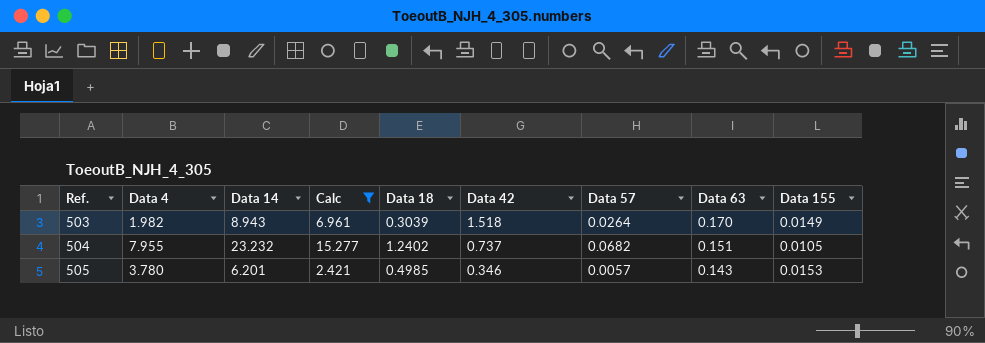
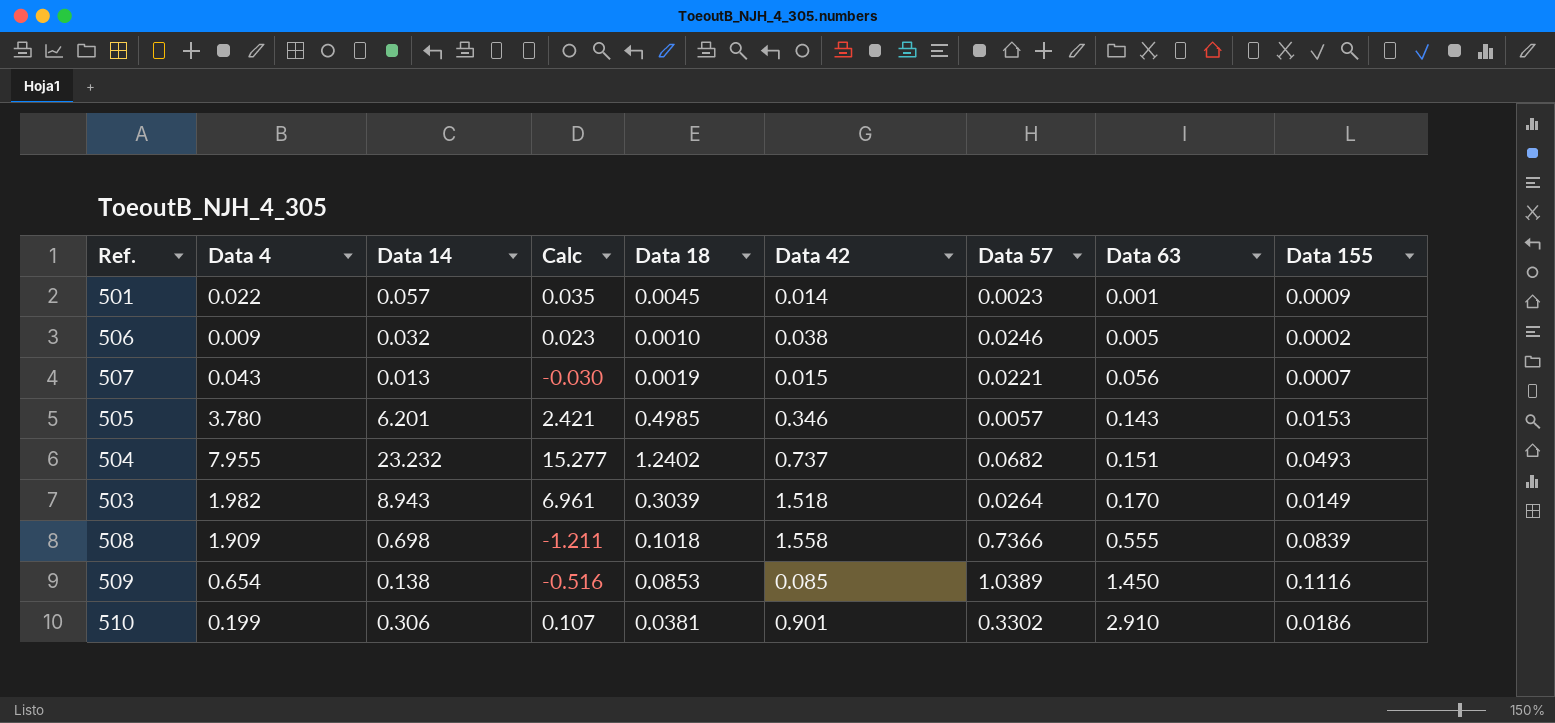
filter: Calc >= 2.421 -> none
row order: Ref. ascending -> Data 63 ascending
504 | Data 155: 0.0105 -> 0.0493

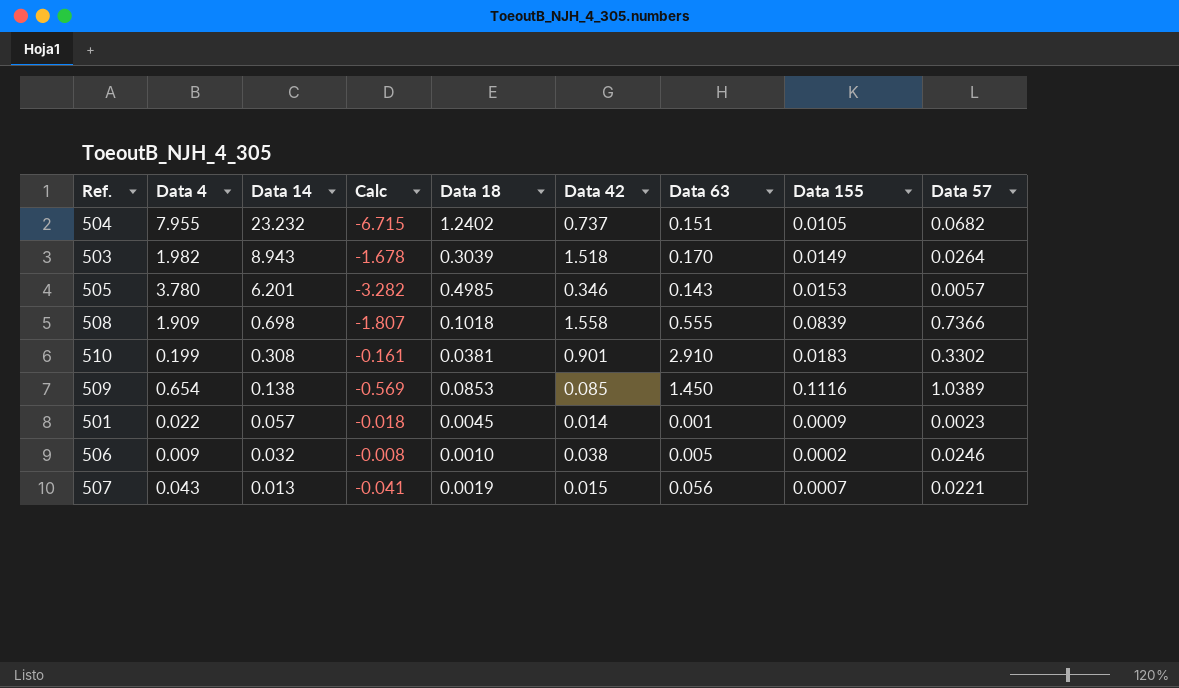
row order: Data 63 ascending -> Data 14 descending
column Calc | formula: [Data 14] - [Data 4] -> [Data 18] - [Data 4]
column Data 57 | position: 7 -> 9
504 | Data 155: 0.0493 -> 0.0105
510 | Data 14: 0.306 -> 0.308
510 | Data 155: 0.0186 -> 0.0183

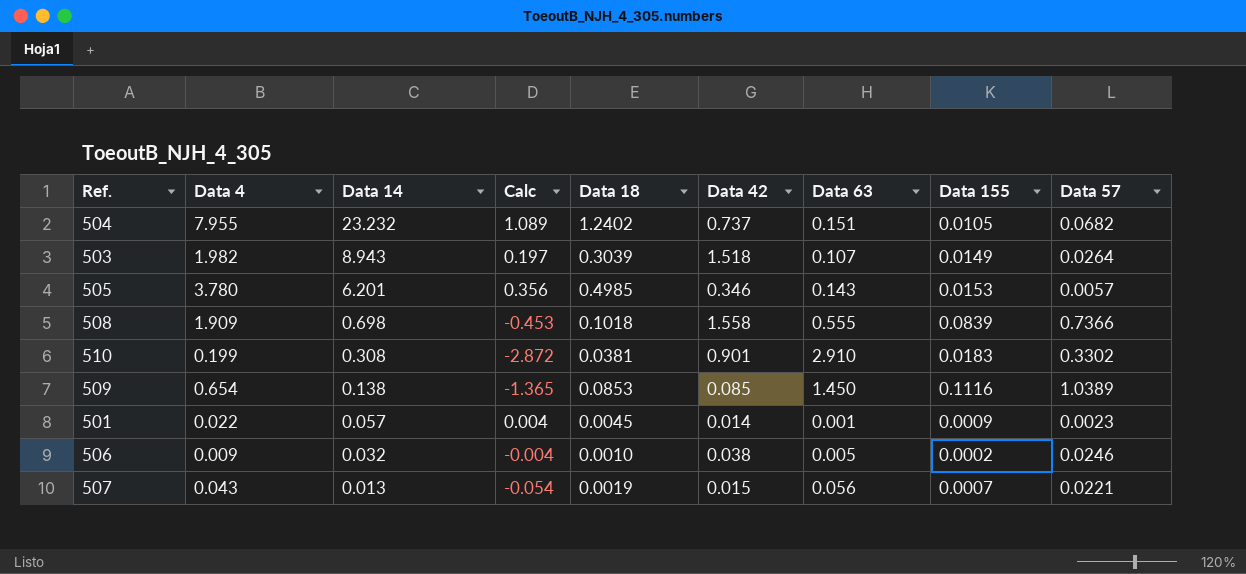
column Calc | formula: [Data 18] - [Data 4] -> [Data 18] - [Data 63]
503 | Data 63: 0.170 -> 0.107

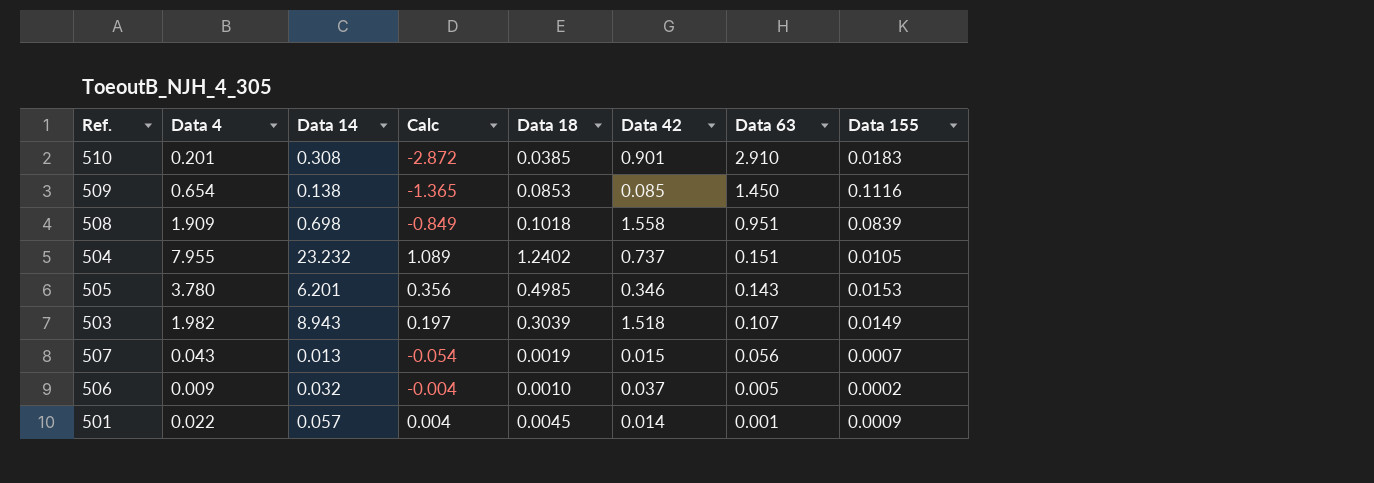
row order: Data 14 descending -> Data 63 descending
column Data 57 | position: 9 -> none
510 | Data 4: 0.199 -> 0.201
510 | Data 18: 0.0381 -> 0.0385
508 | Calc: -0.453 -> -0.849
508 | Data 63: 0.555 -> 0.951
506 | Data 42: 0.038 -> 0.037

